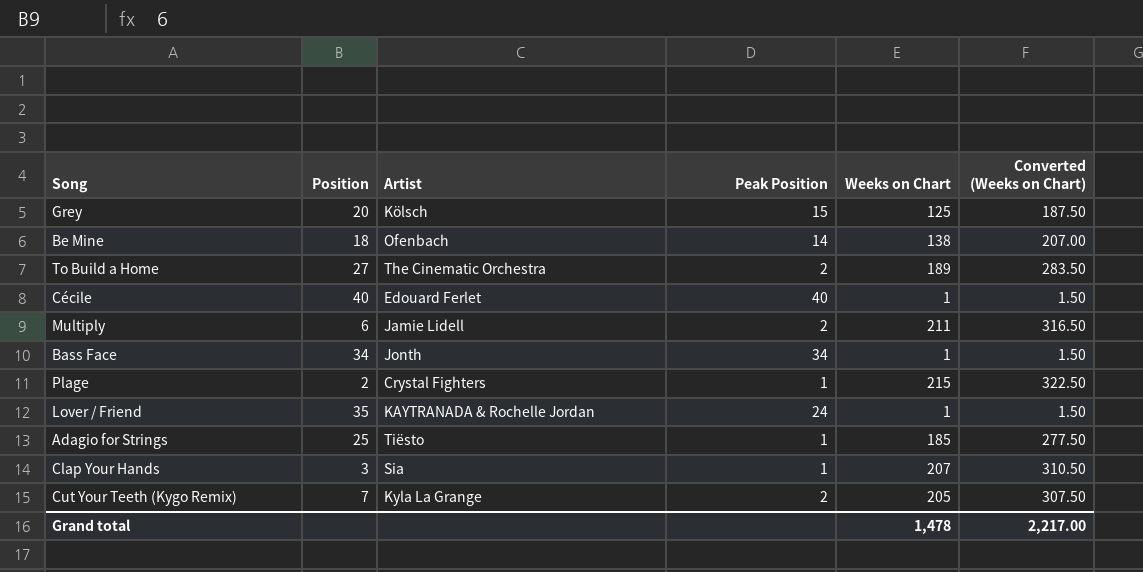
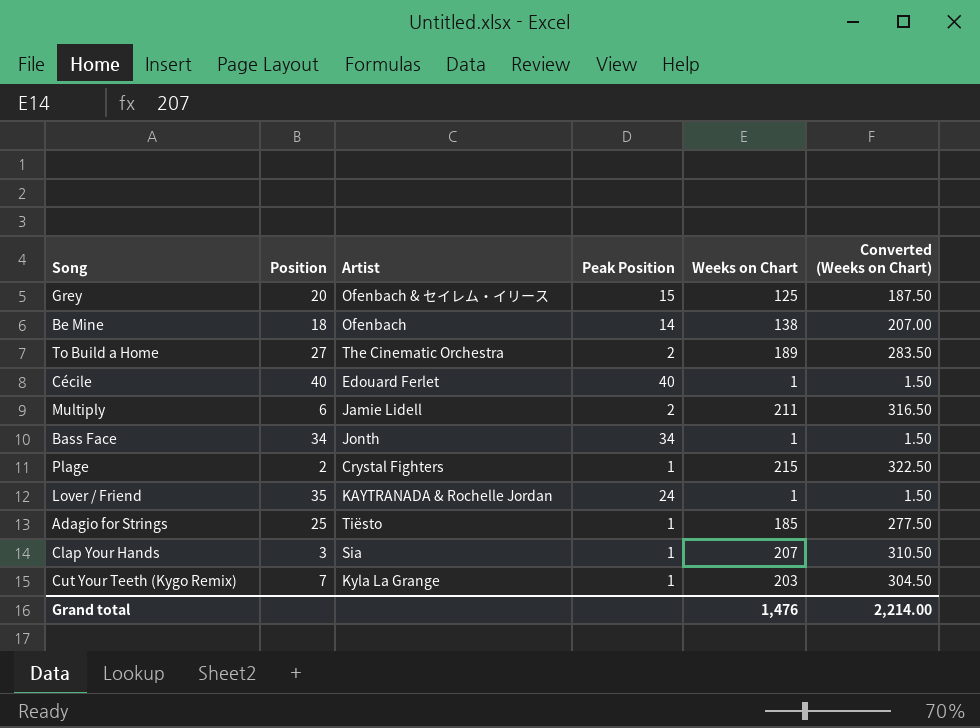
Grey | Artist: Kölsch -> Ofenbach & セイレム・イリース
Cut Your Teeth (Kygo Remix) | Peak Position: 2 -> 1
Cut Your Teeth (Kygo Remix) | Weeks on Chart: 205 -> 203
Cut Your Teeth (Kygo Remix) | Converted (Weeks on Chart): 307.50 -> 304.50
Grand total | Weeks on Chart: 1,478 -> 1,476
Grand total | Converted (Weeks on Chart): 2,217.00 -> 2,214.00

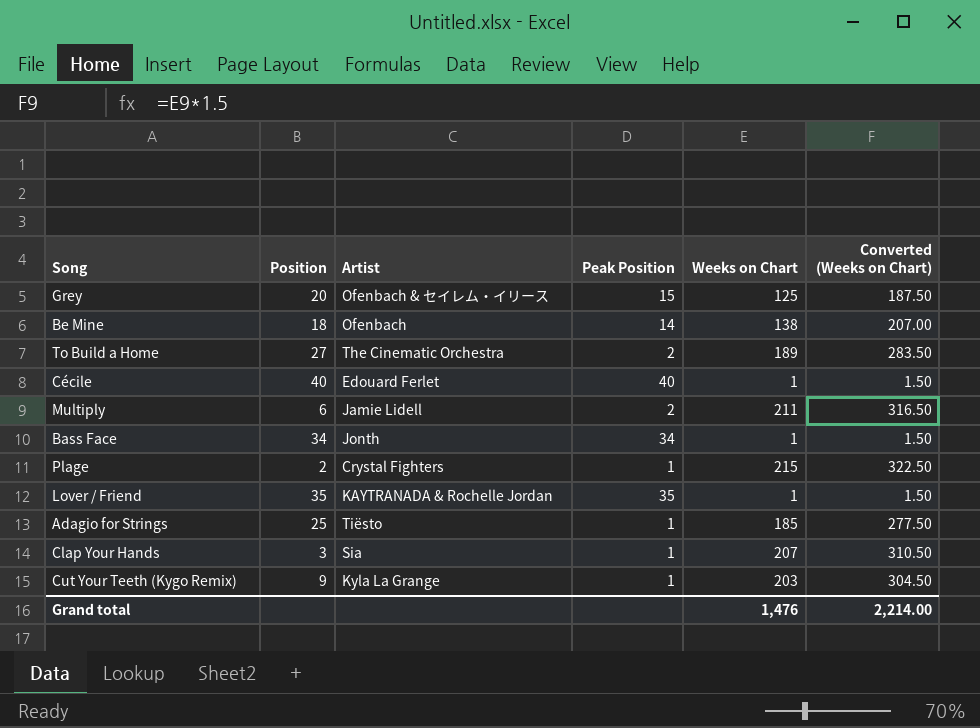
Lover / Friend | Peak Position: 24 -> 35
Cut Your Teeth (Kygo Remix) | Position: 7 -> 9

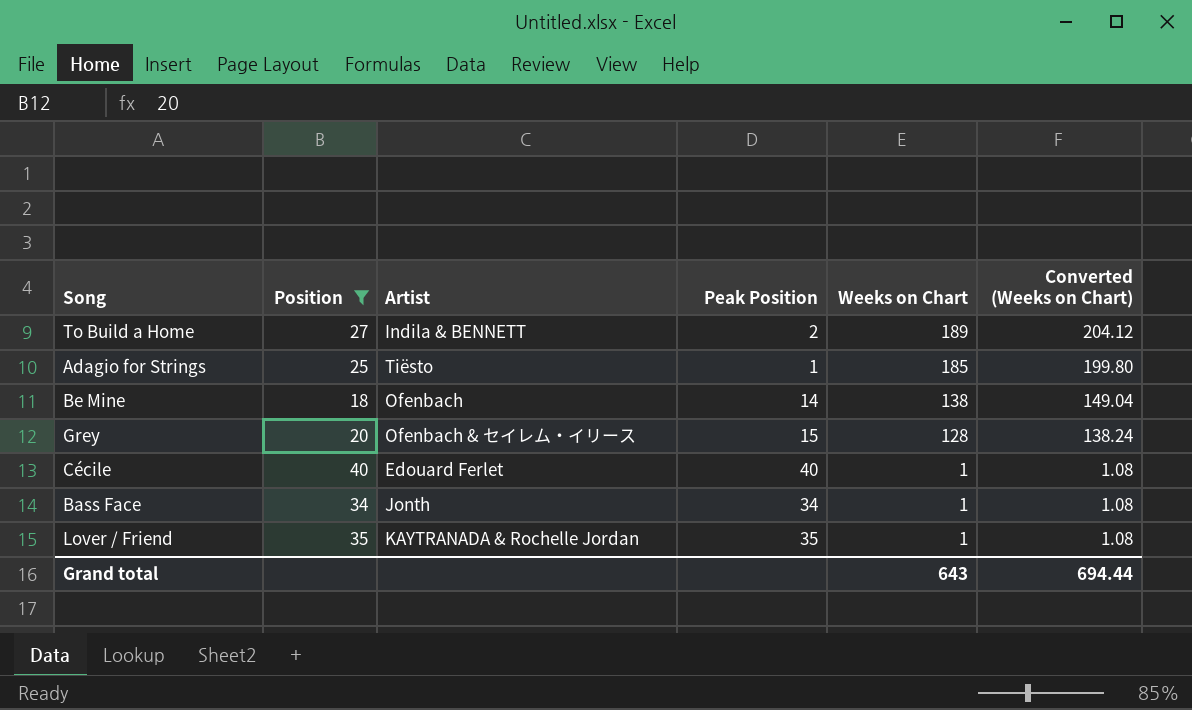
filter: none -> Position >= 18
row order: none -> Weeks on Chart descending
column Converted (Weeks on Chart) | formula: [Weeks on Chart] * 1.5 -> [Weeks on Chart] * 1.08
To Build a Home | Artist: The Cinematic Orchestra -> Indila & BENNETT
Grey | Weeks on Chart: 125 -> 128
Grand total | Weeks on Chart: 1,476 -> 643
Grand total | Converted (Weeks on Chart): 2,214.00 -> 694.44

